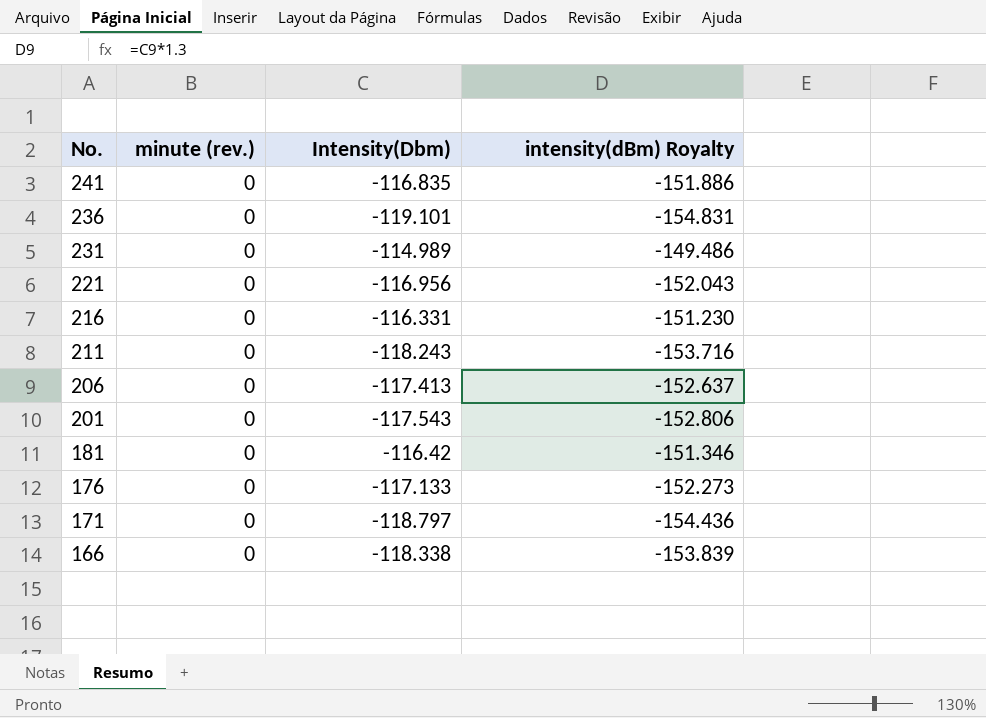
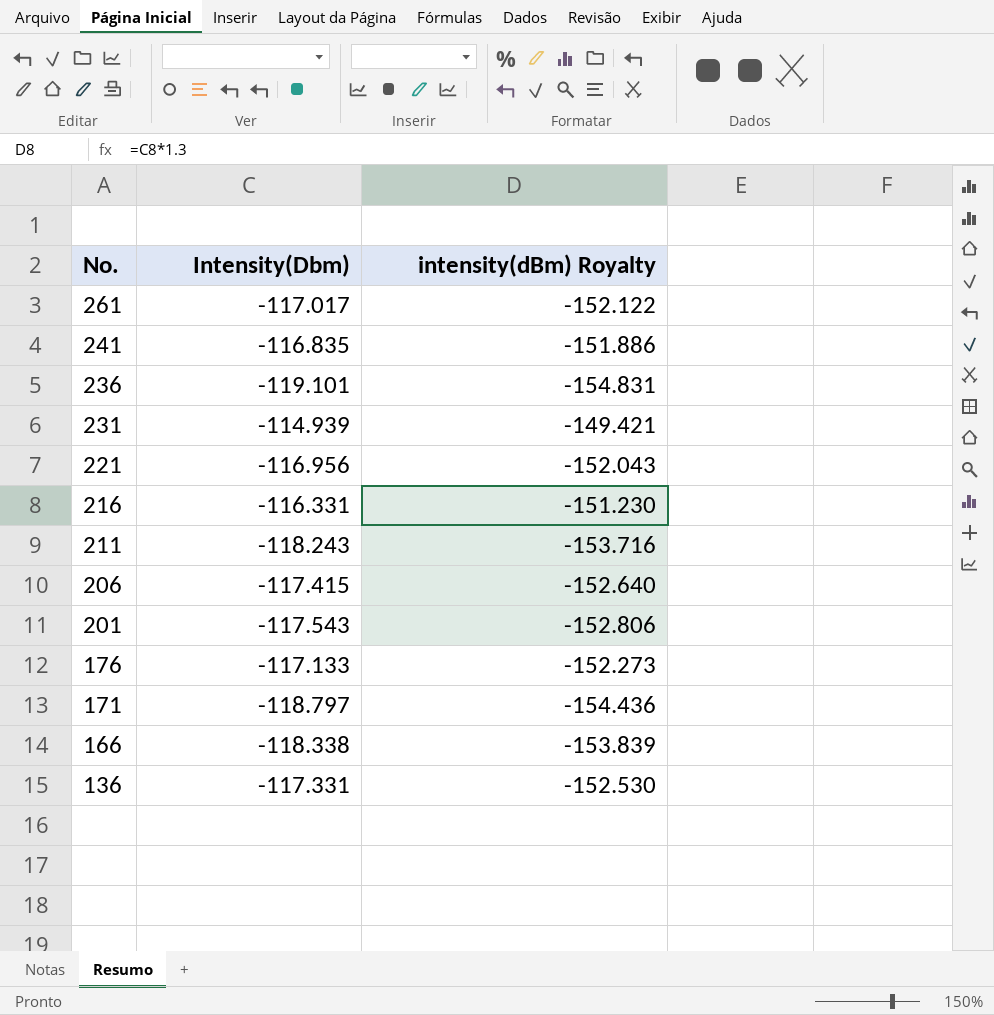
column minute (rev.) | position: 2 -> none
row 181: 0 | -116.42 | -151.346 -> none
row 261: none -> -117.017 | -152.122
231 | Intensity(Dbm): -114.989 -> -114.939
231 | intensity(dBm) Royalty: -149.486 -> -149.421
206 | Intensity(Dbm): -117.413 -> -117.415
206 | intensity(dBm) Royalty: -152.637 -> -152.640
row 136: none -> -117.331 | -152.530

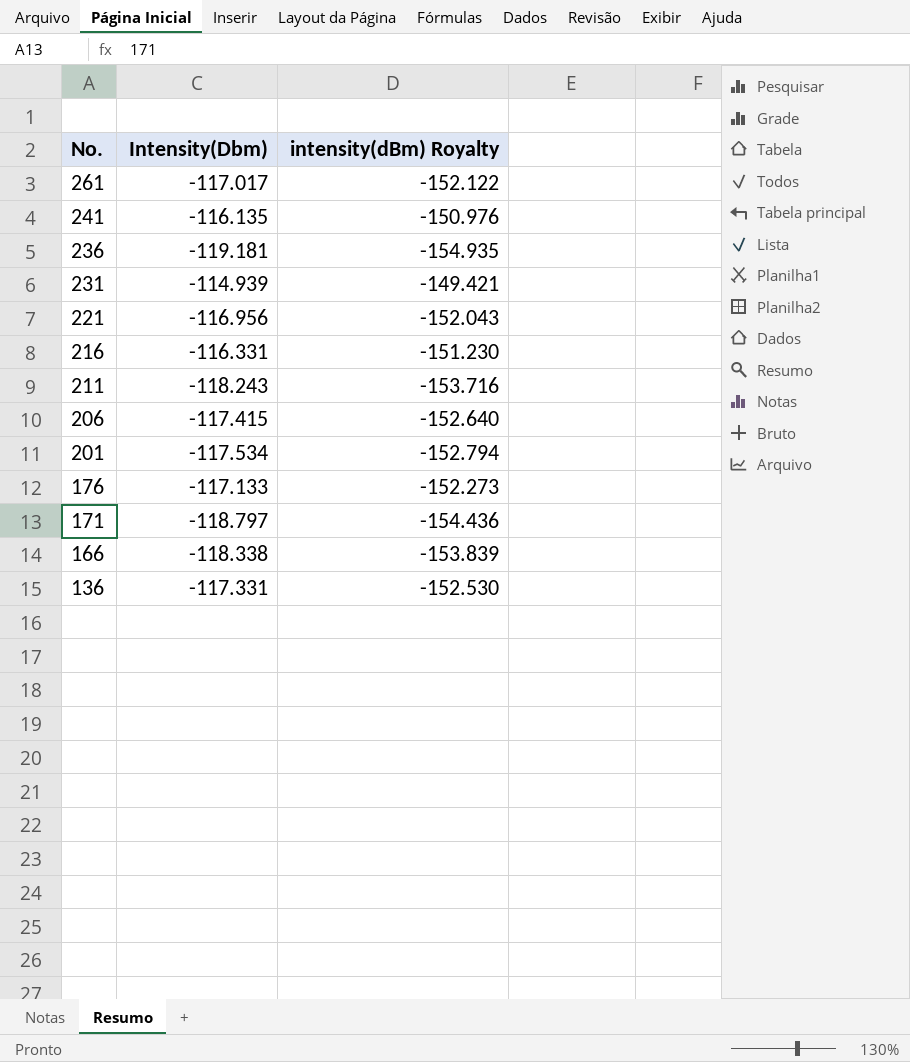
241 | Intensity(Dbm): -116.835 -> -116.135
241 | intensity(dBm) Royalty: -151.886 -> -150.976
236 | Intensity(Dbm): -119.101 -> -119.181
236 | intensity(dBm) Royalty: -154.831 -> -154.935
201 | Intensity(Dbm): -117.543 -> -117.534
201 | intensity(dBm) Royalty: -152.806 -> -152.794

